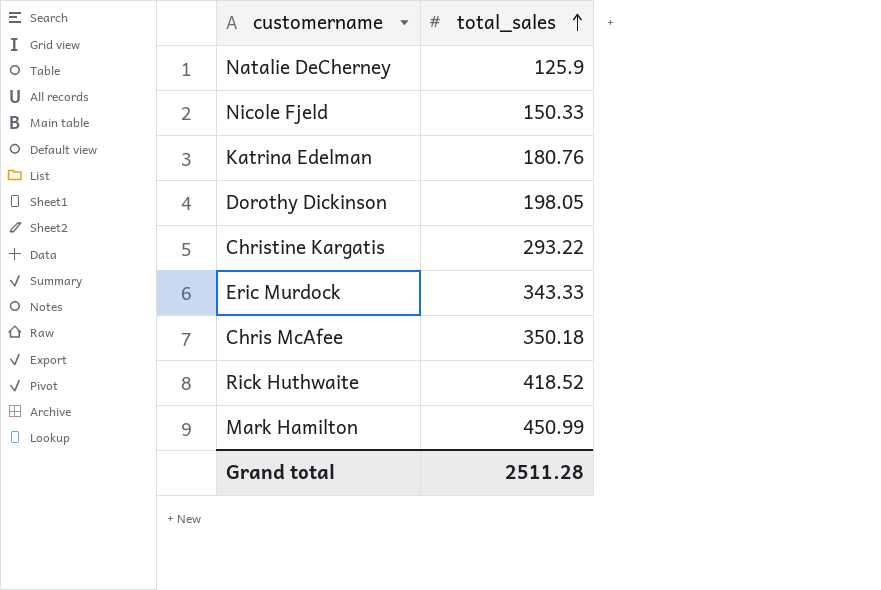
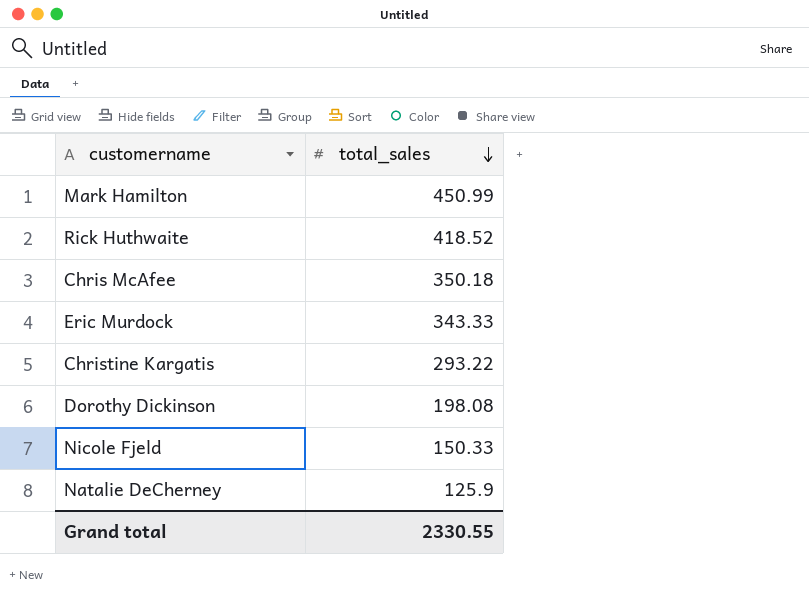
row order: total_sales ascending -> total_sales descending
row Katrina Edelman: 180.76 -> none
Dorothy Dickinson | total_sales: 198.05 -> 198.08
Grand total | total_sales: 2511.28 -> 2330.55

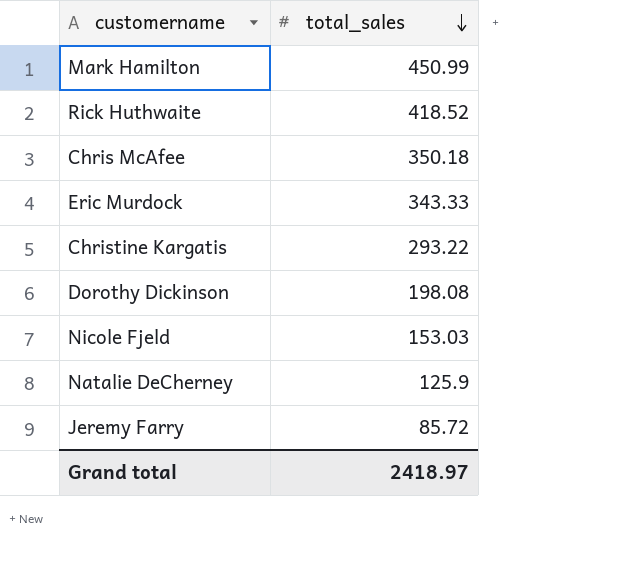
Nicole Fjeld | total_sales: 150.33 -> 153.03
row Jeremy Farry: none -> 85.72
Grand total | total_sales: 2330.55 -> 2418.97

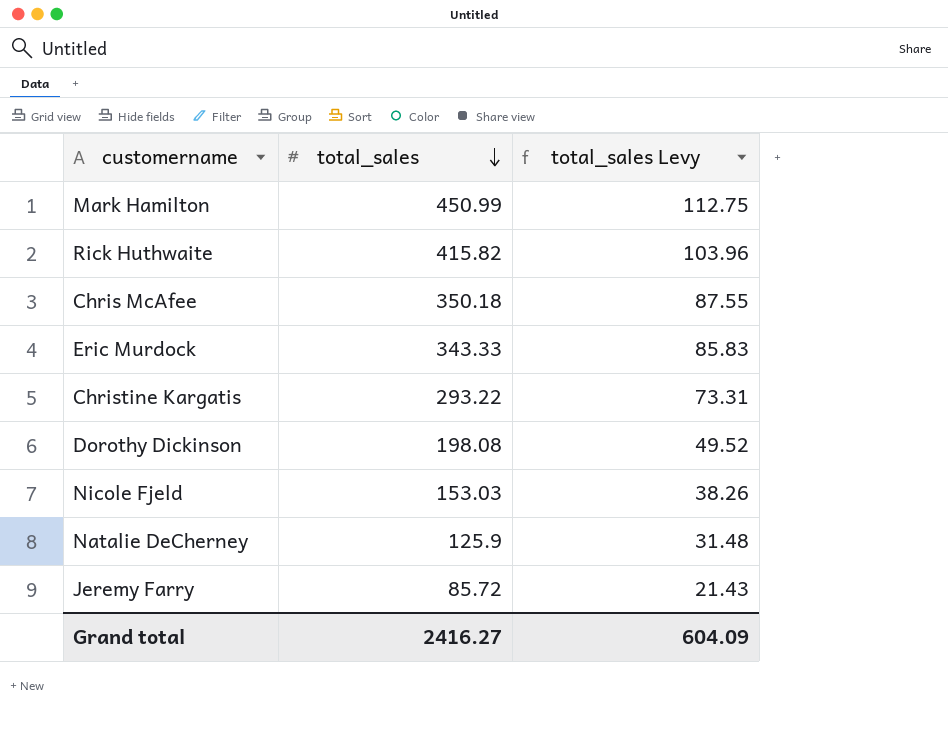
column total_sales Levy | formula: none -> [total_sales] * 0.25
Rick Huthwaite | total_sales: 418.52 -> 415.82
Grand total | total_sales: 2418.97 -> 2416.27

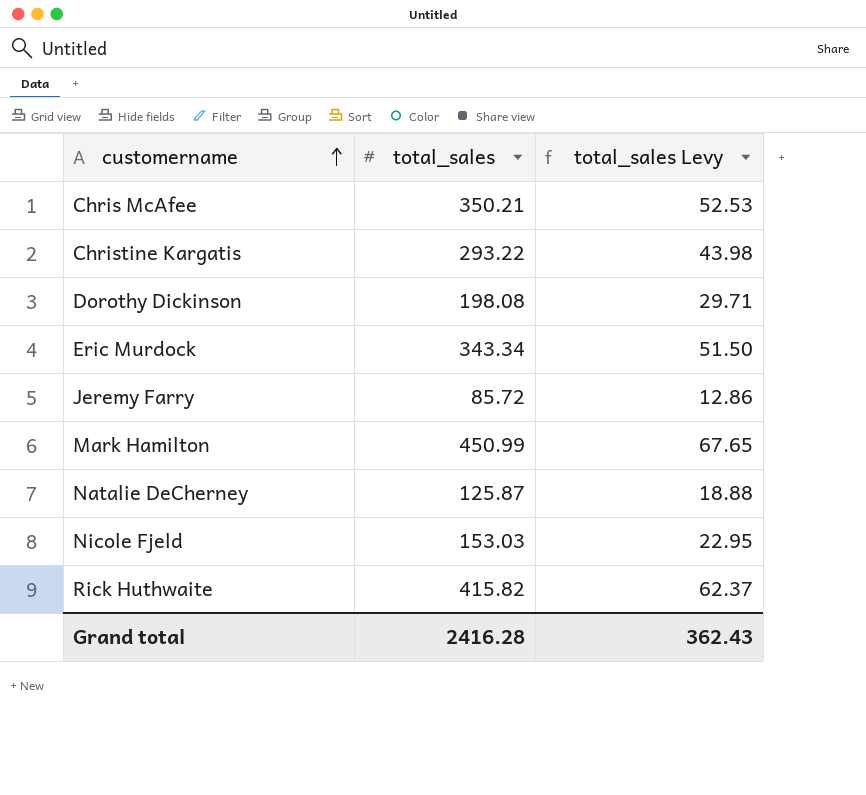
row order: total_sales descending -> customername ascending
column total_sales Levy | formula: [total_sales] * 0.25 -> [total_sales] * 0.15
Chris McAfee | total_sales: 350.18 -> 350.21
Eric Murdock | total_sales: 343.33 -> 343.34
Natalie DeCherney | total_sales: 125.9 -> 125.87
Grand total | total_sales: 2416.27 -> 2416.28
Grand total | total_sales Levy: 604.09 -> 362.43

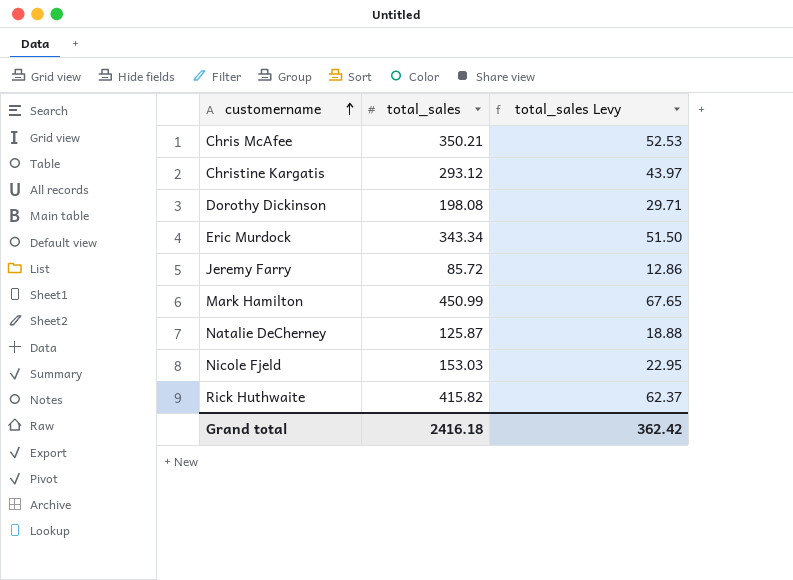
Christine Kargatis | total_sales: 293.22 -> 293.12
Christine Kargatis | total_sales Levy: 43.98 -> 43.97
Grand total | total_sales: 2416.28 -> 2416.18
Grand total | total_sales Levy: 362.43 -> 362.42

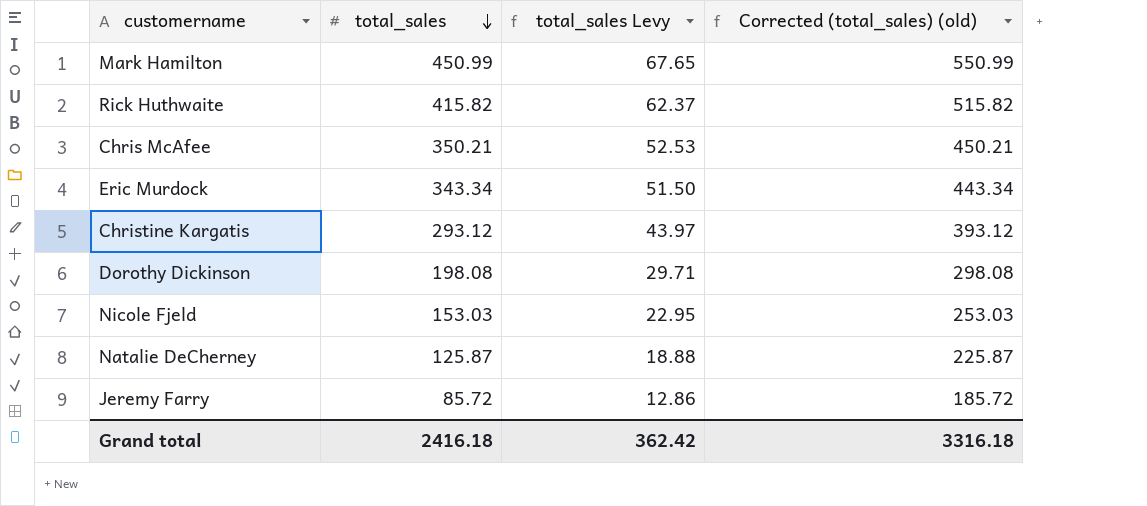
row order: customername ascending -> total_sales descending
column Corrected (total_sales) (old) | formula: none -> [total_sales] + 100

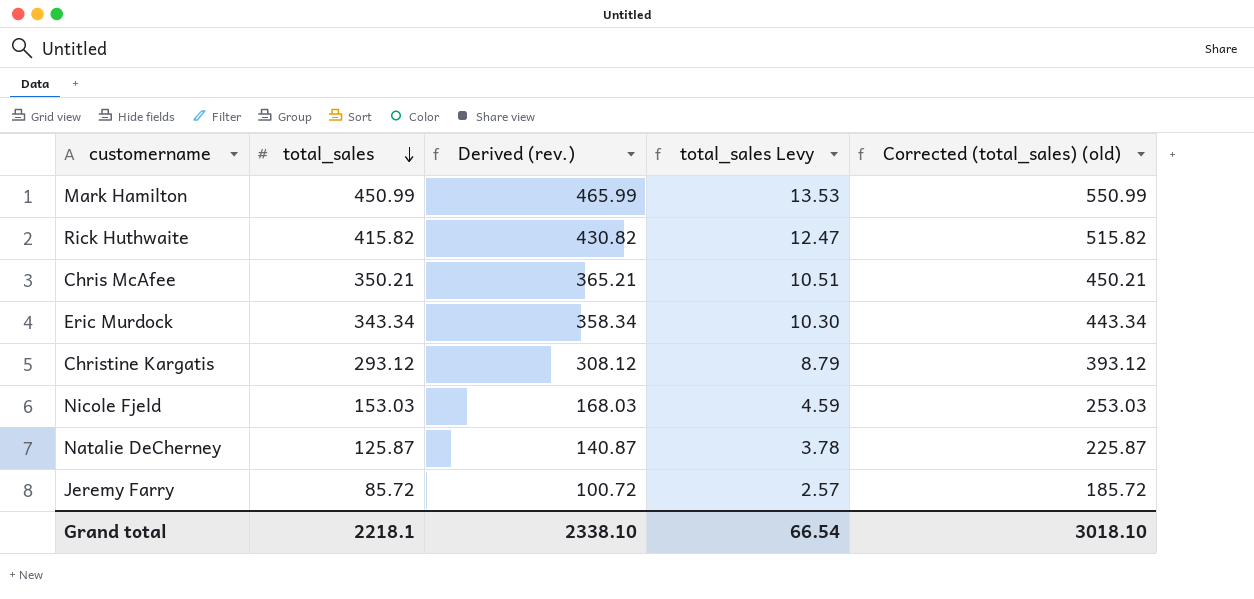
column Derived (rev.) | formula: none -> [total_sales] + 15
column total_sales Levy | formula: [total_sales] * 0.15 -> [total_sales] * 0.03
row Dorothy Dickinson: 198.08 | 29.71 | 298.08 -> none
Grand total | total_sales: 2416.18 -> 2218.1
Grand total | total_sales Levy: 362.42 -> 66.54
Grand total | Corrected (total_sales) (old): 3316.18 -> 3018.10

